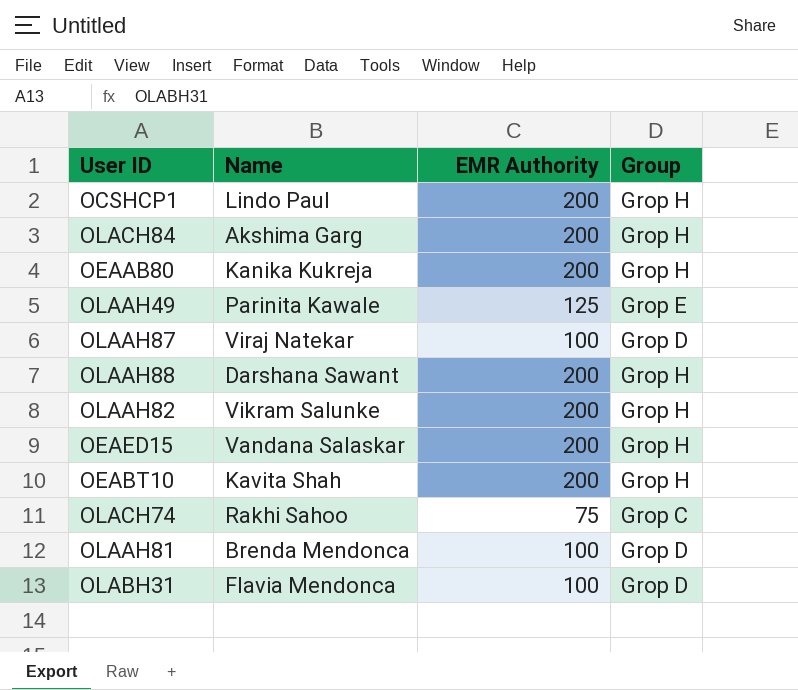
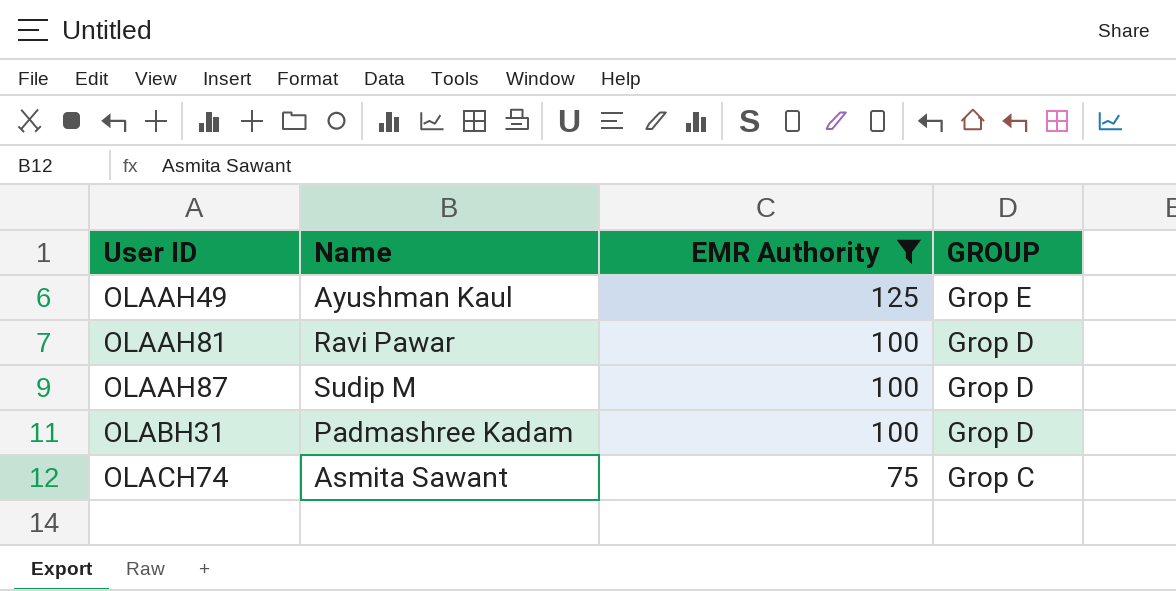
filter: none -> EMR Authority != 200
row order: none -> User ID ascending
column name: Group -> GROUP
OLAAH49 | Name: Parinita Kawale -> Ayushman Kaul
OLAAH81 | Name: Brenda Mendonca -> Ravi Pawar
OLAAH87 | Name: Viraj Natekar -> Sudip M
OLABH31 | Name: Flavia Mendonca -> Padmashree Kadam
OLACH74 | Name: Rakhi Sahoo -> Asmita Sawant

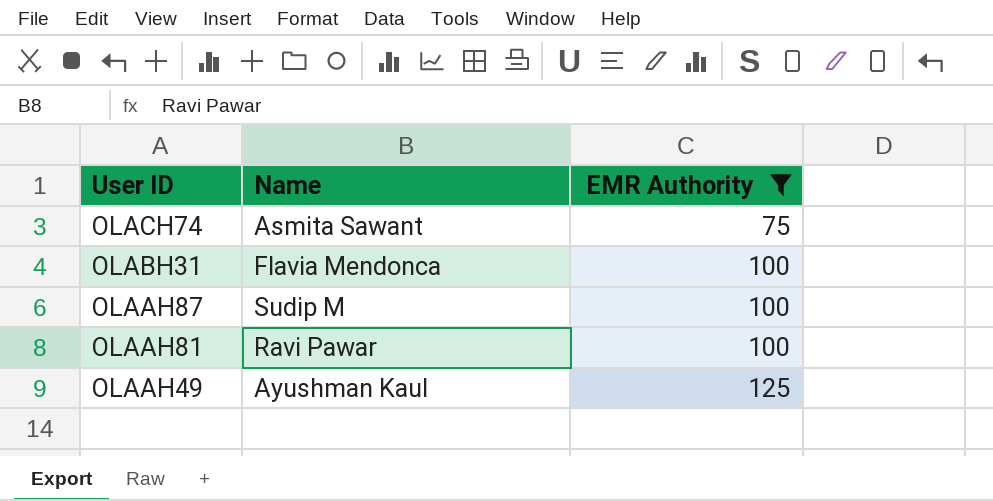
row order: User ID ascending -> User ID descending
column GROUP | position: 4 -> none
OLABH31 | Name: Padmashree Kadam -> Flavia Mendonca

